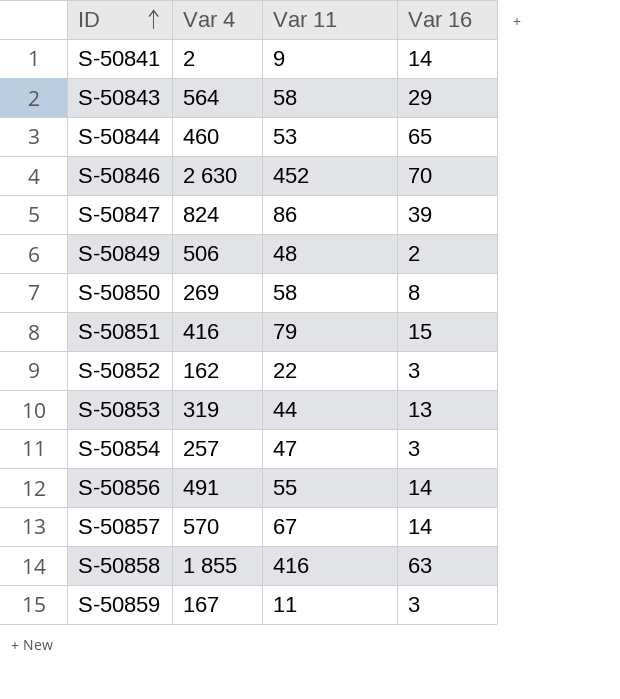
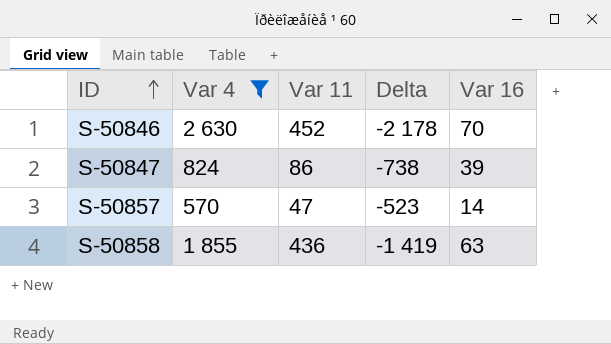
filter: none -> Var 4 >= 570
column Delta | formula: none -> [Var 11] - [Var 4]
S-50857 | Var 11: 67 -> 47
S-50858 | Var 11: 416 -> 436

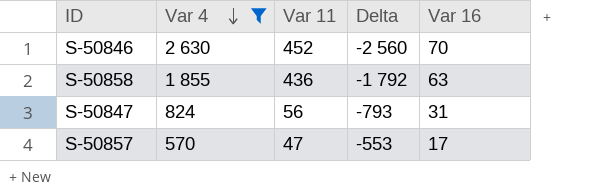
row order: ID ascending -> Var 4 descending
column Delta | formula: [Var 11] - [Var 4] -> [Var 16] - [Var 4]
S-50847 | Var 11: 86 -> 56
S-50847 | Var 16: 39 -> 31
S-50857 | Var 16: 14 -> 17

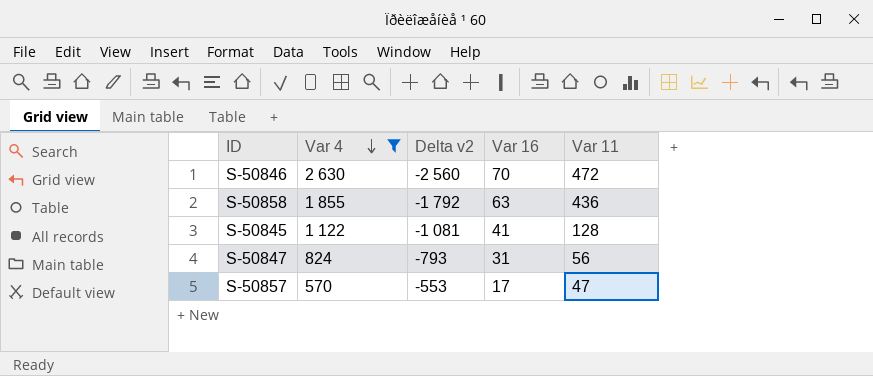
column name: Delta -> Delta v2
column Var 11 | position: 3 -> 5
S-50846 | Var 11: 452 -> 472
row S-50845: none -> 1 122 | -1 081 | 41 | 128

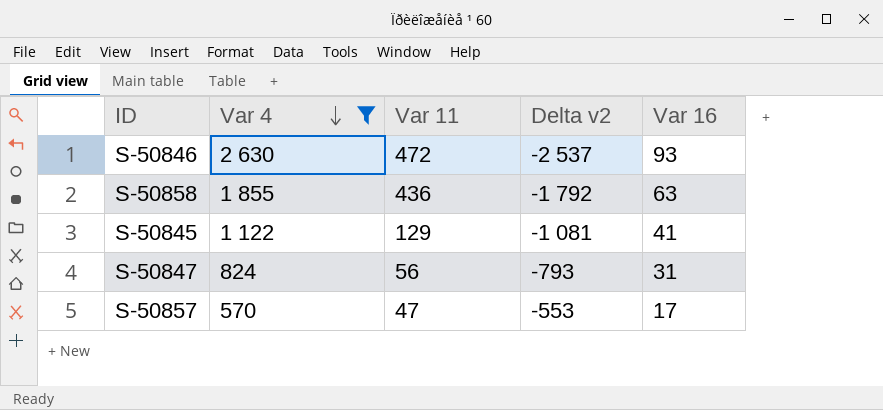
column Var 11 | position: 5 -> 3
S-50846 | Delta v2: -2 560 -> -2 537
S-50846 | Var 16: 70 -> 93
S-50845 | Var 11: 128 -> 129

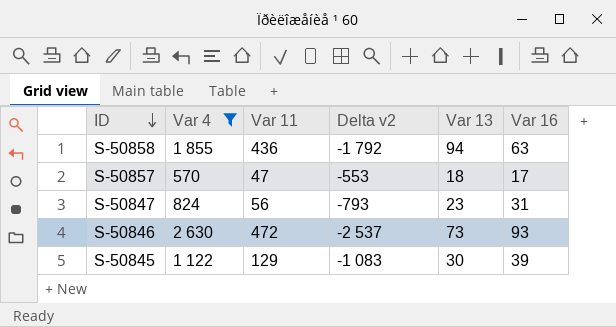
row order: Var 4 descending -> ID descending
column Var 13 | position: none -> 5
S-50845 | Delta v2: -1 081 -> -1 083
S-50845 | Var 16: 41 -> 39

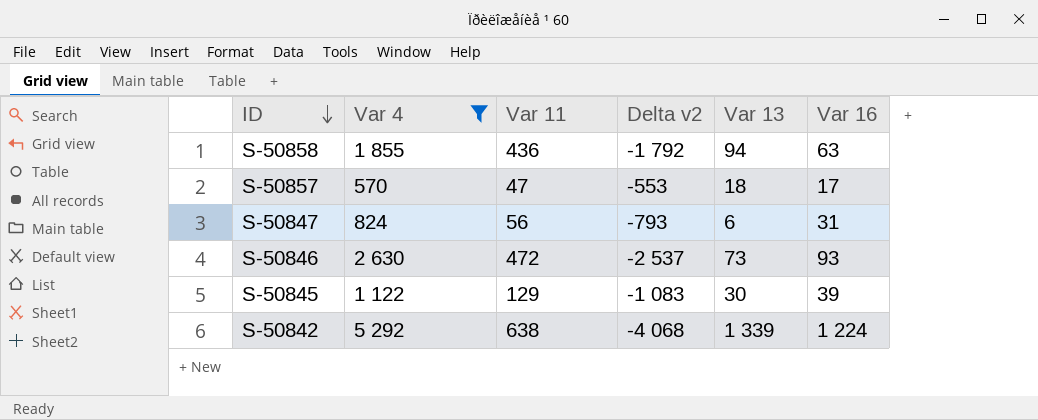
S-50847 | Var 13: 23 -> 6
row S-50842: none -> 5 292 | 638 | -4 068 | 1 339 | 1 224

